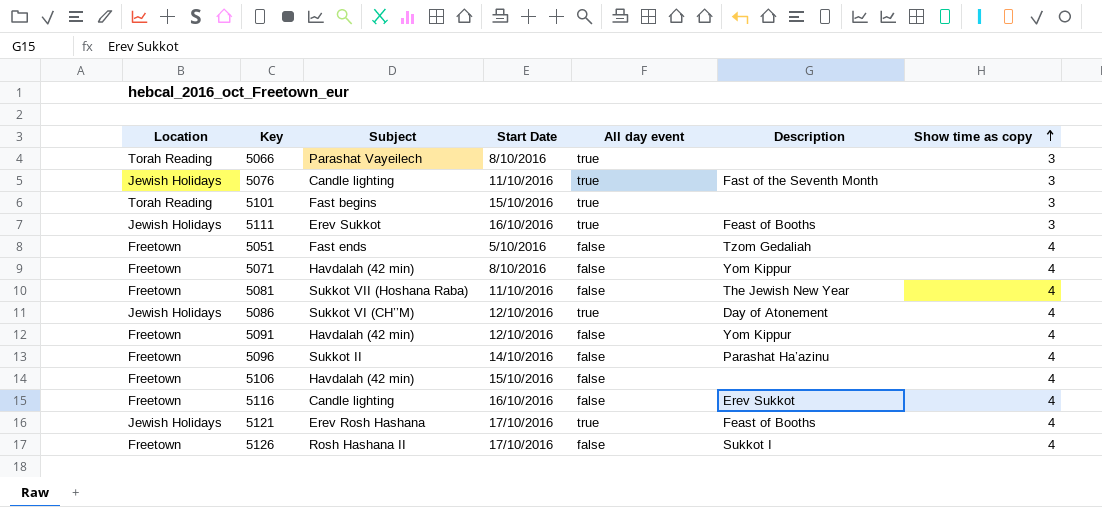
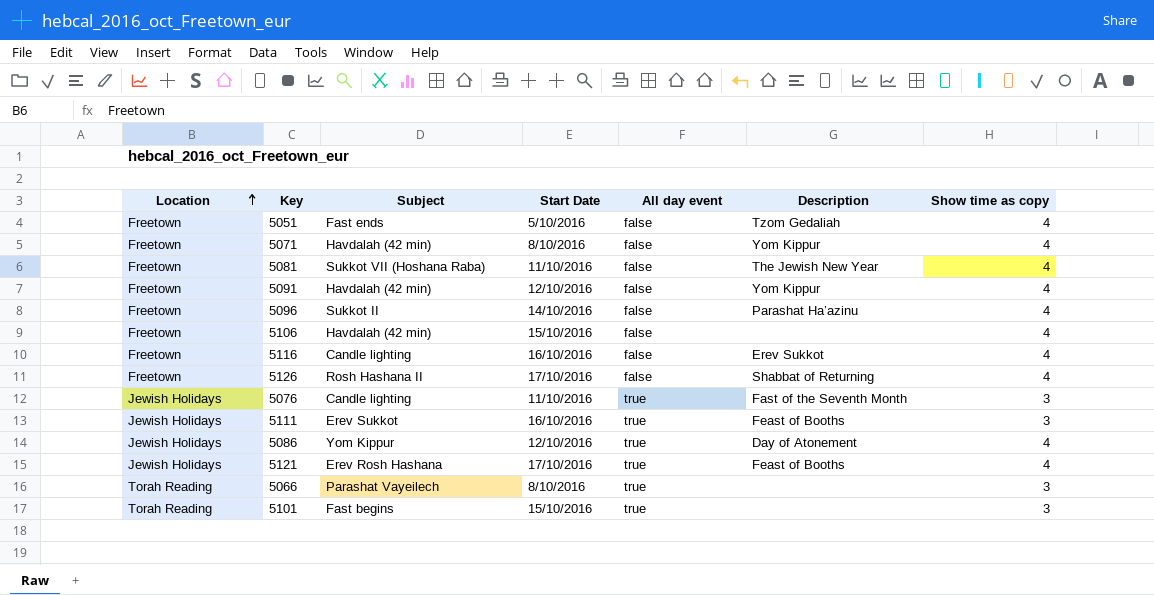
row order: Show time as copy ascending -> Location ascending
5126 | Description: Sukkot I -> Shabbat of Returning
5086 | Subject: Sukkot VI (CH’’M) -> Yom Kippur

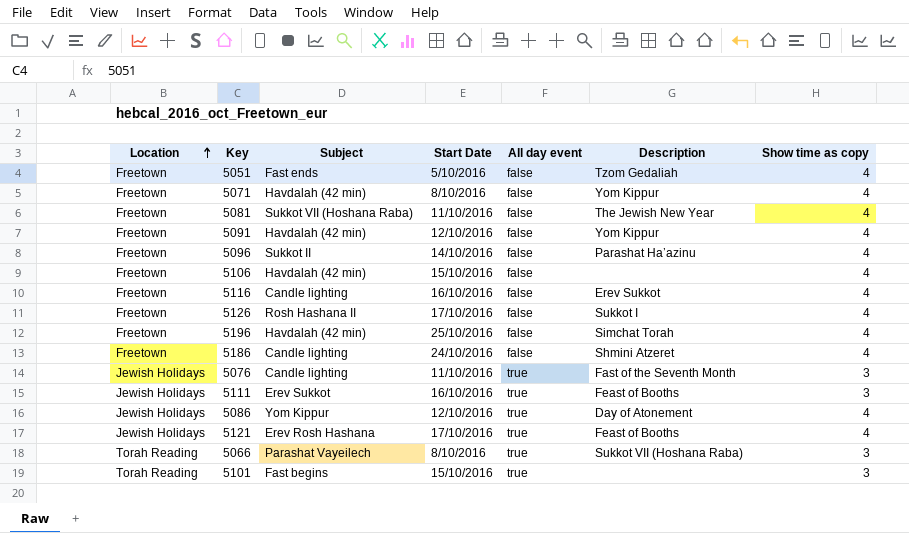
5126 | Description: Shabbat of Returning -> Sukkot I
row 5196: none -> Freetown | Havdalah (42 min) | 25/10/2016 | false | Simchat Torah | 4
row 5186: none -> Freetown | Candle lighting | 24/10/2016 | false | Shmini Atzeret | 4
5066 | Description: none -> Sukkot VII (Hoshana Raba)

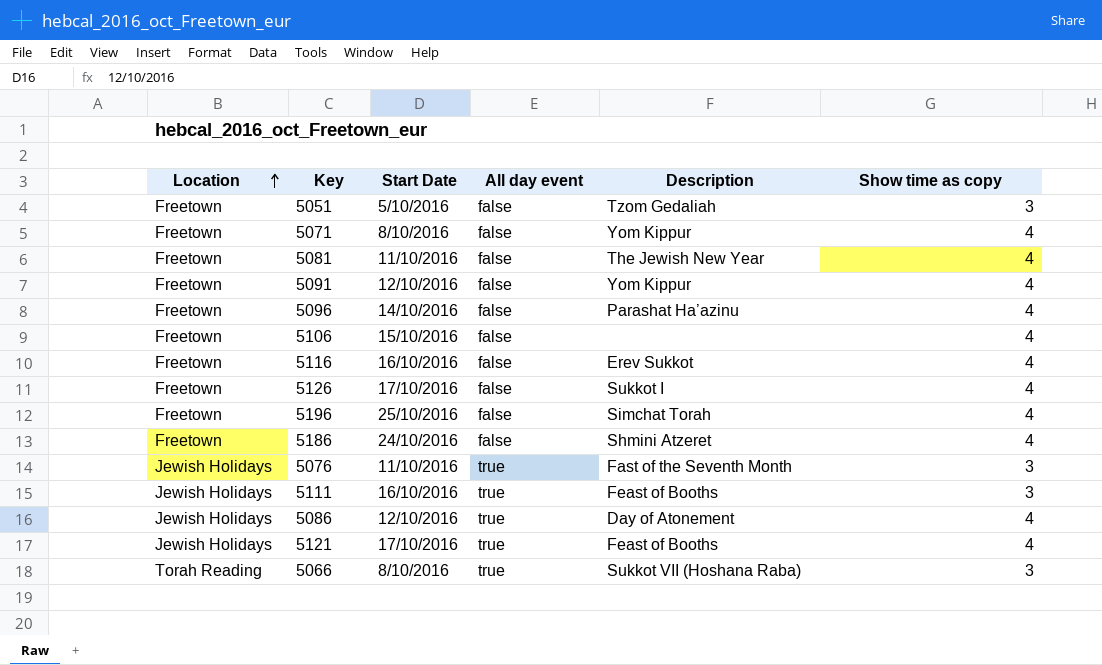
column Subject | position: 3 -> none
row 5101: Torah Reading | Fast begins | 15/10/2016 | true | none | 3 -> none
5051 | Show time as copy: 4 -> 3

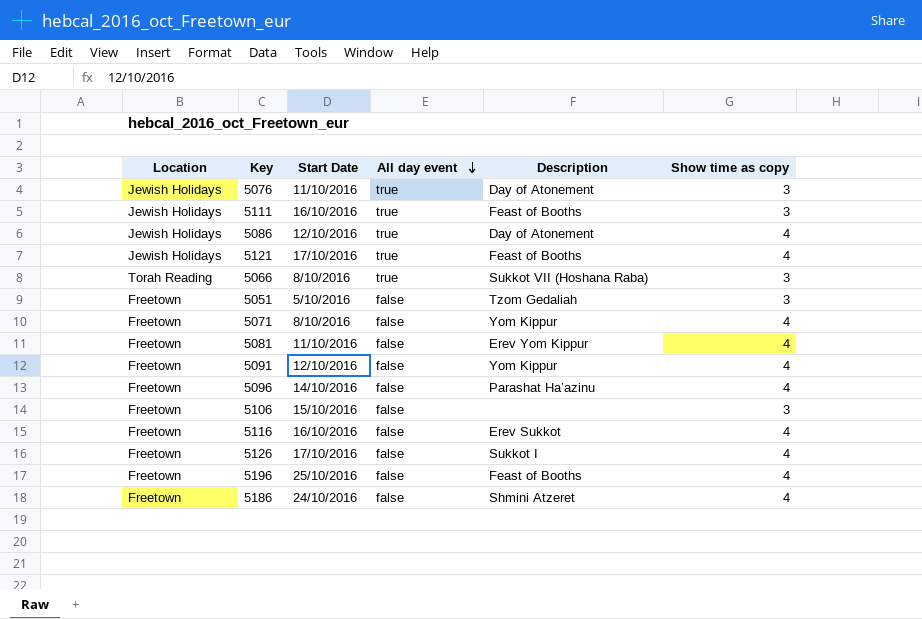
row order: Location ascending -> All day event descending
5076 | Description: Fast of the Seventh Month -> Day of Atonement
5081 | Description: The Jewish New Year -> Erev Yom Kippur
5106 | Show time as copy: 4 -> 3
5196 | Description: Simchat Torah -> Feast of Booths

